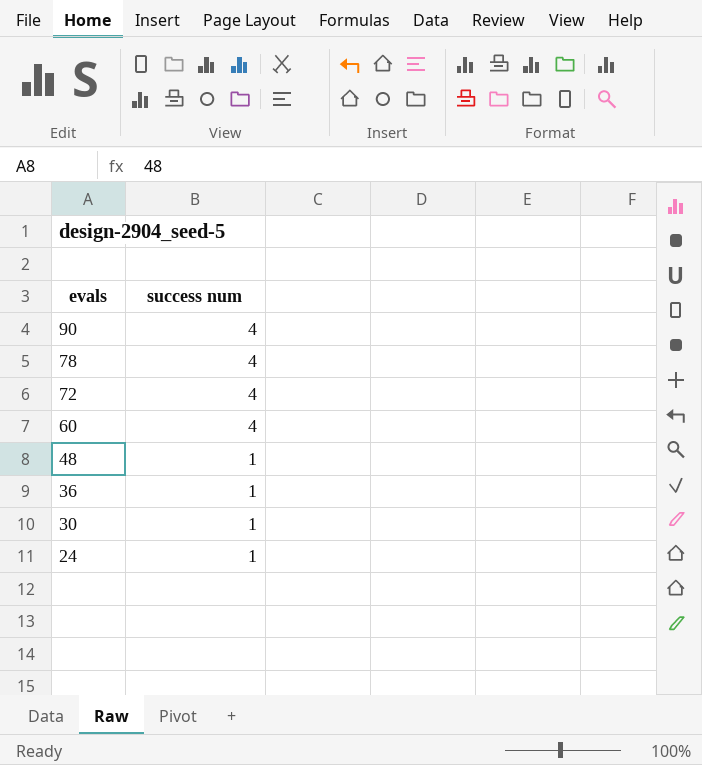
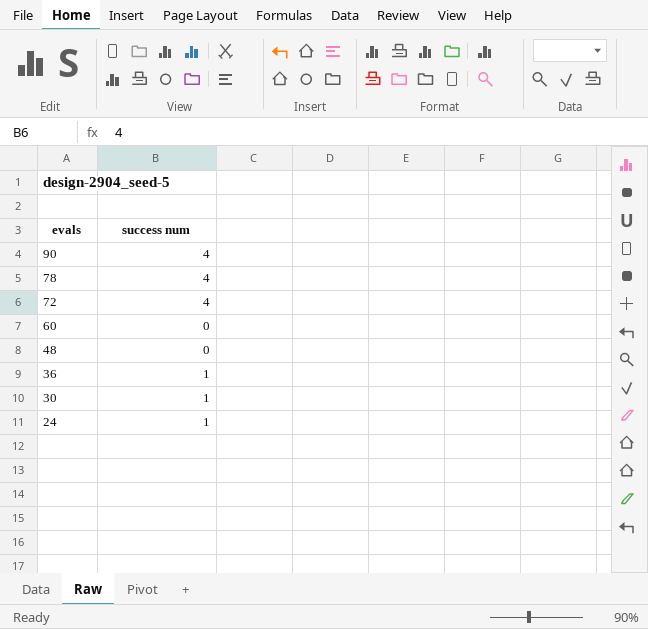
60 | success num: 4 -> 0
48 | success num: 1 -> 0

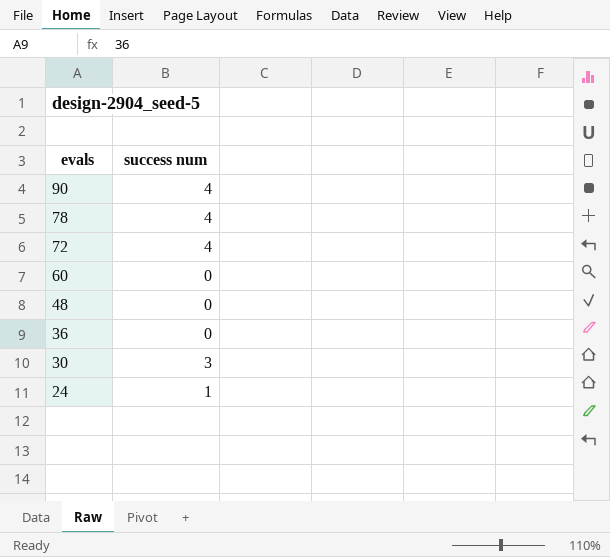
36 | success num: 1 -> 0
30 | success num: 1 -> 3

